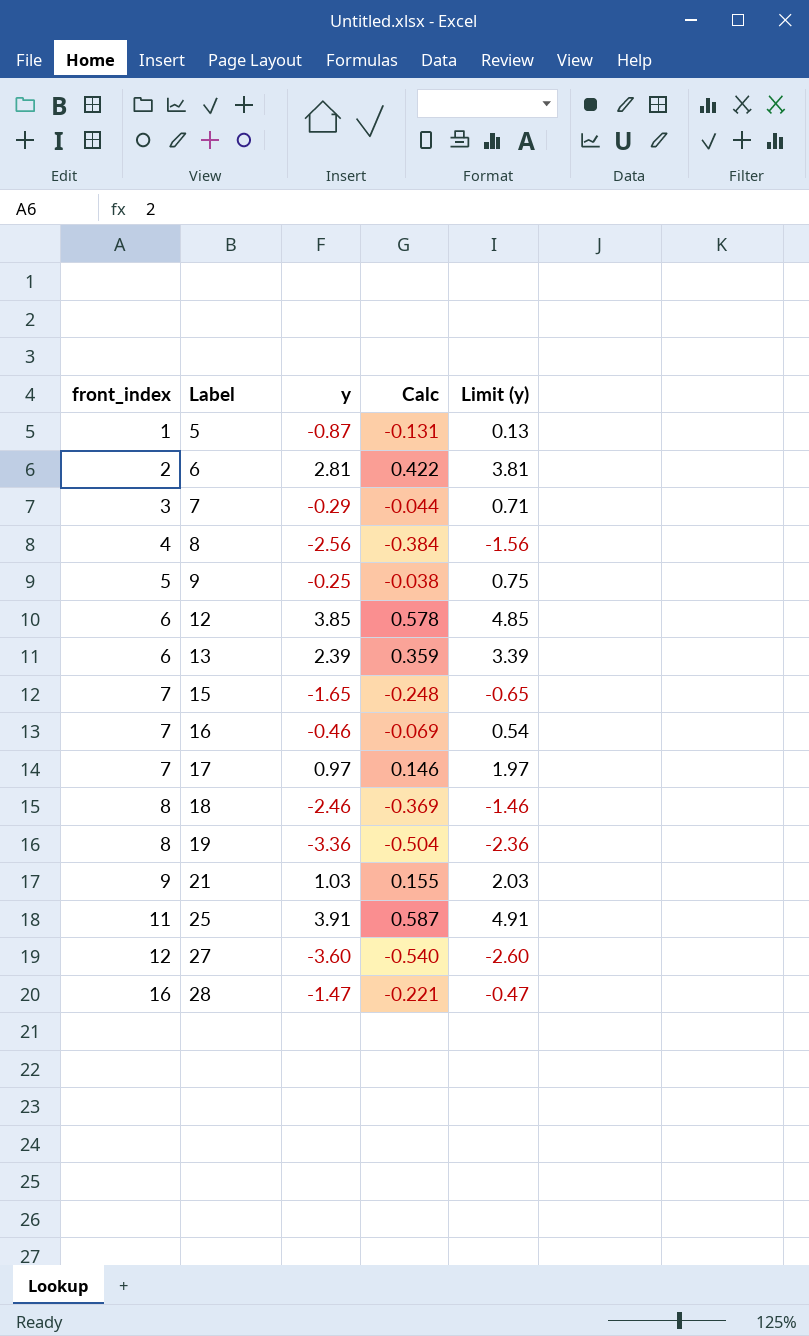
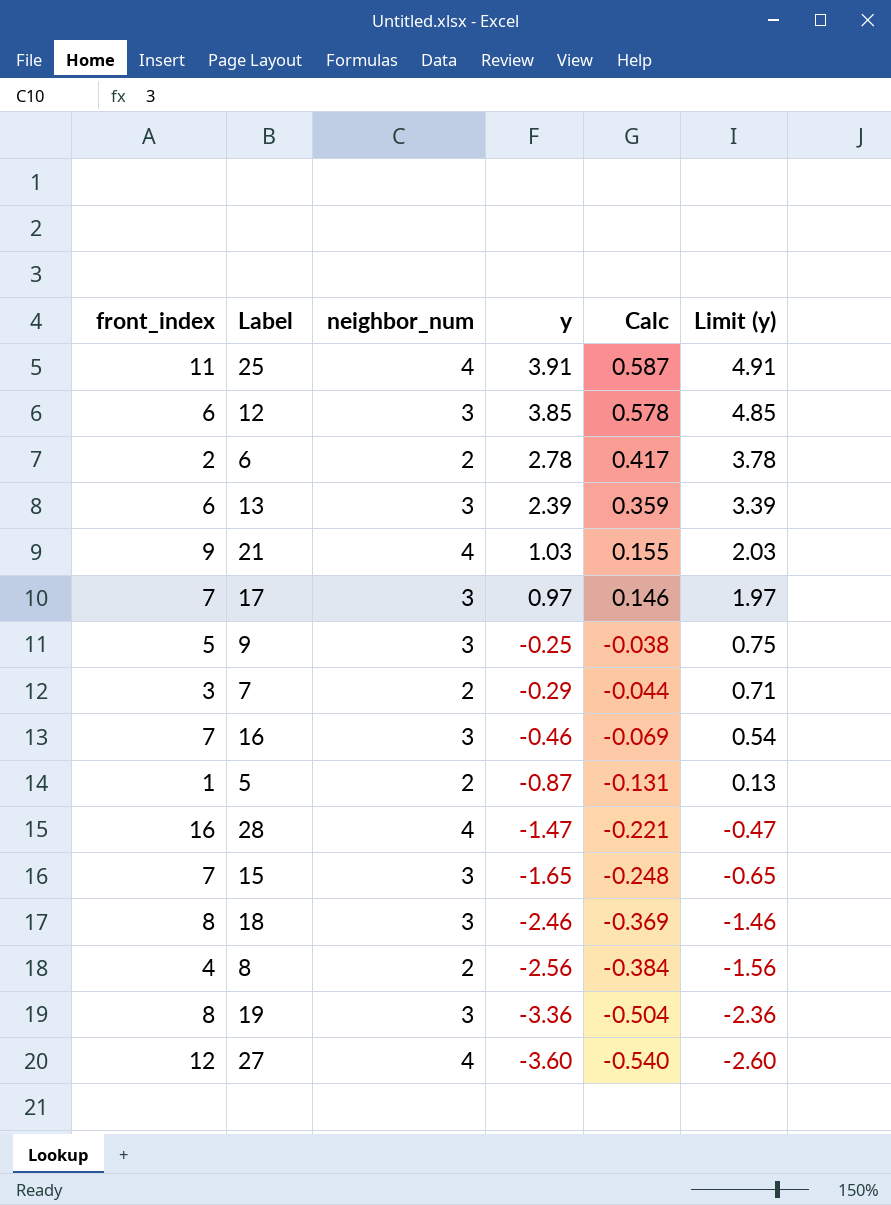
row order: front_index ascending -> y descending
column neighbor_num | position: none -> 3
6 | y: 2.81 -> 2.78
6 | Calc: 0.422 -> 0.417
6 | Limit (y): 3.81 -> 3.78

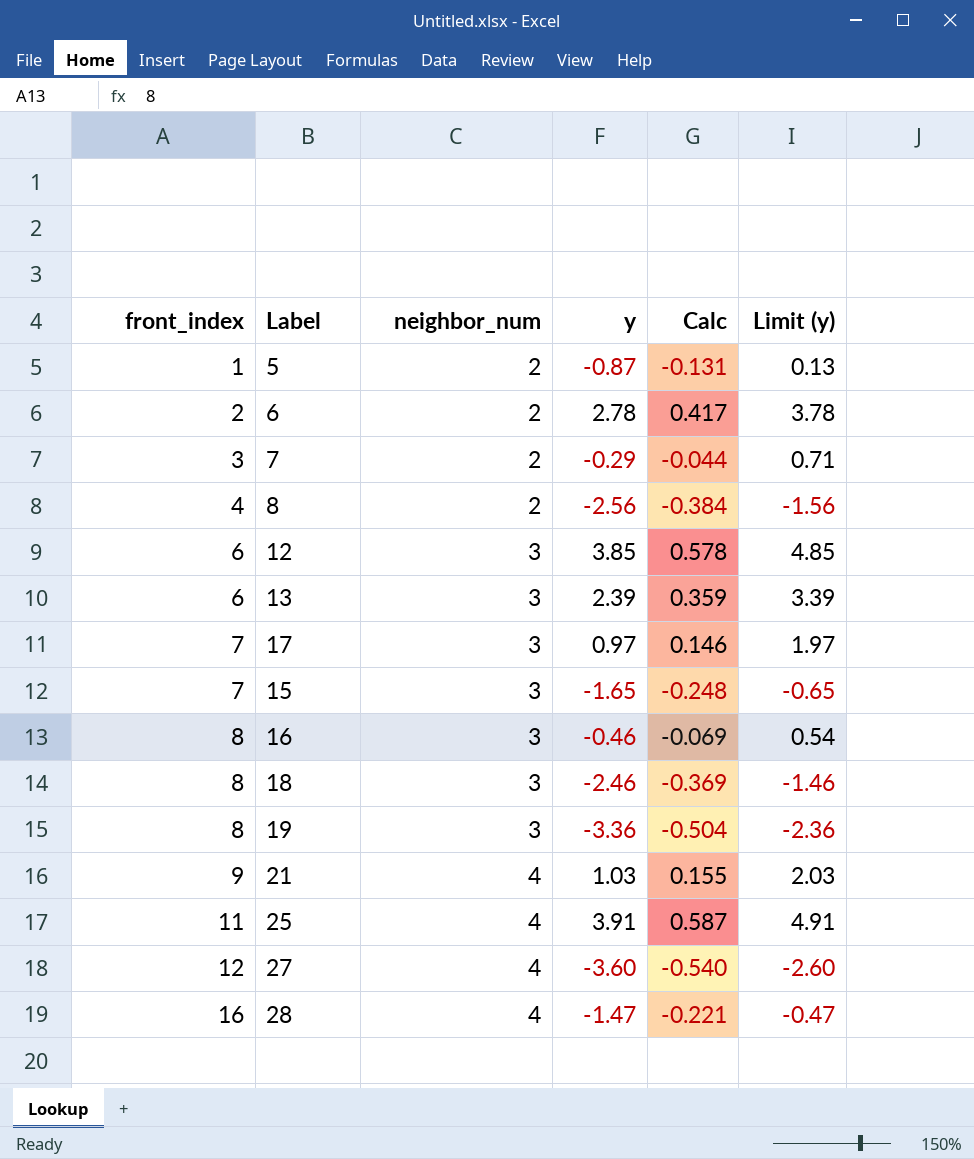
row order: y descending -> front_index ascending
row 9: 5 | 3 | -0.25 | -0.038 | 0.75 -> none
16 | front_index: 7 -> 8

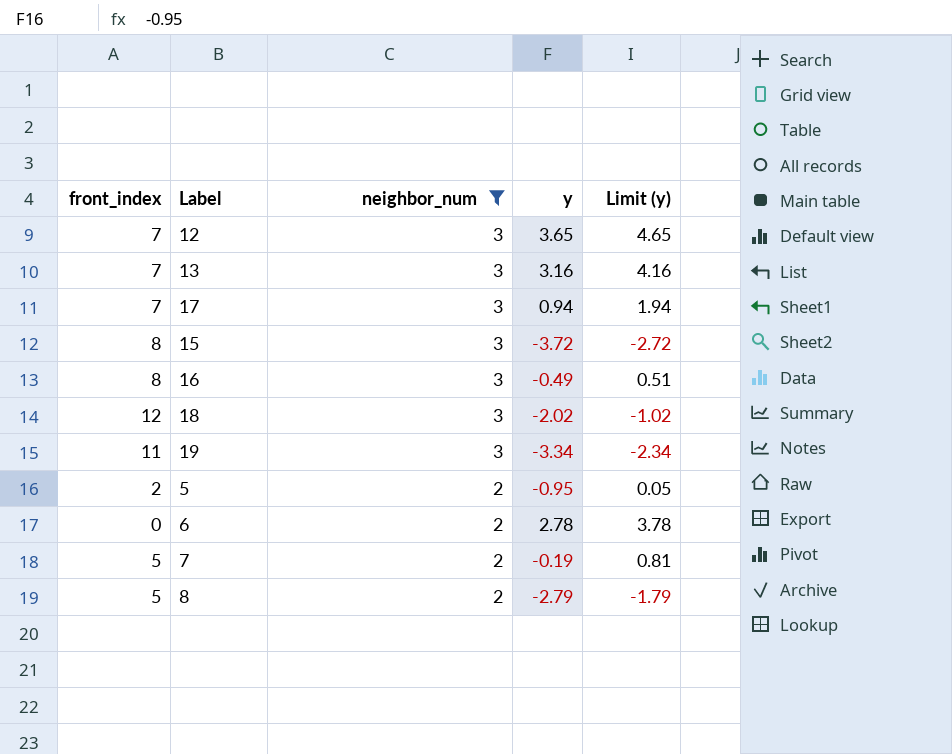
filter: none -> neighbor_num != 4
row order: front_index ascending -> neighbor_num descending
column Calc | formula: [y] * 0.15 -> none
12 | front_index: 6 -> 7
12 | y: 3.85 -> 3.65
12 | Limit (y): 4.85 -> 4.65
13 | front_index: 6 -> 7
13 | y: 2.39 -> 3.16
13 | Limit (y): 3.39 -> 4.16
17 | y: 0.97 -> 0.94
17 | Limit (y): 1.97 -> 1.94
15 | front_index: 7 -> 8
15 | y: -1.65 -> -3.72
15 | Limit (y): -0.65 -> -2.72
16 | y: -0.46 -> -0.49
16 | Limit (y): 0.54 -> 0.51
18 | front_index: 8 -> 12
18 | y: -2.46 -> -2.02
18 | Limit (y): -1.46 -> -1.02
19 | front_index: 8 -> 11
19 | y: -3.36 -> -3.34
19 | Limit (y): -2.36 -> -2.34
5 | front_index: 1 -> 2
5 | y: -0.87 -> -0.95
5 | Limit (y): 0.13 -> 0.05
6 | front_index: 2 -> 0
7 | front_index: 3 -> 5
7 | y: -0.29 -> -0.19
7 | Limit (y): 0.71 -> 0.81
8 | front_index: 4 -> 5
8 | y: -2.56 -> -2.79
8 | Limit (y): -1.56 -> -1.79

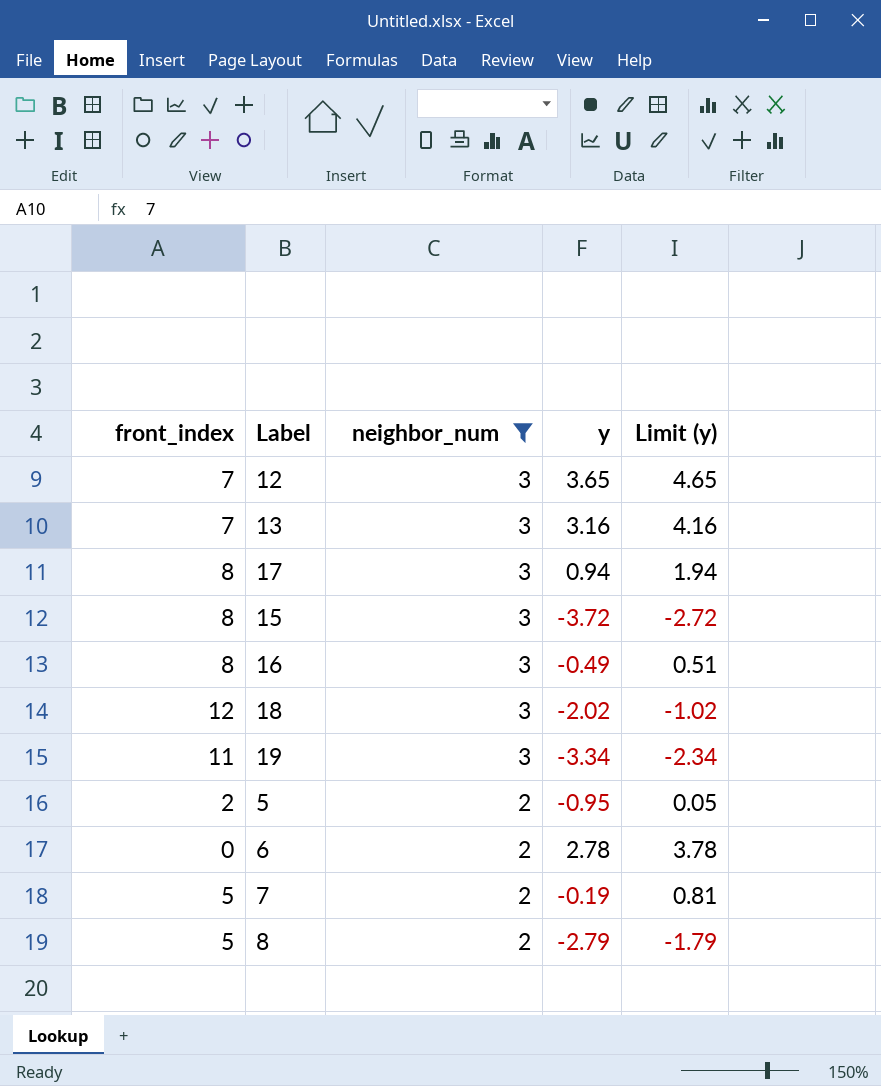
17 | front_index: 7 -> 8

